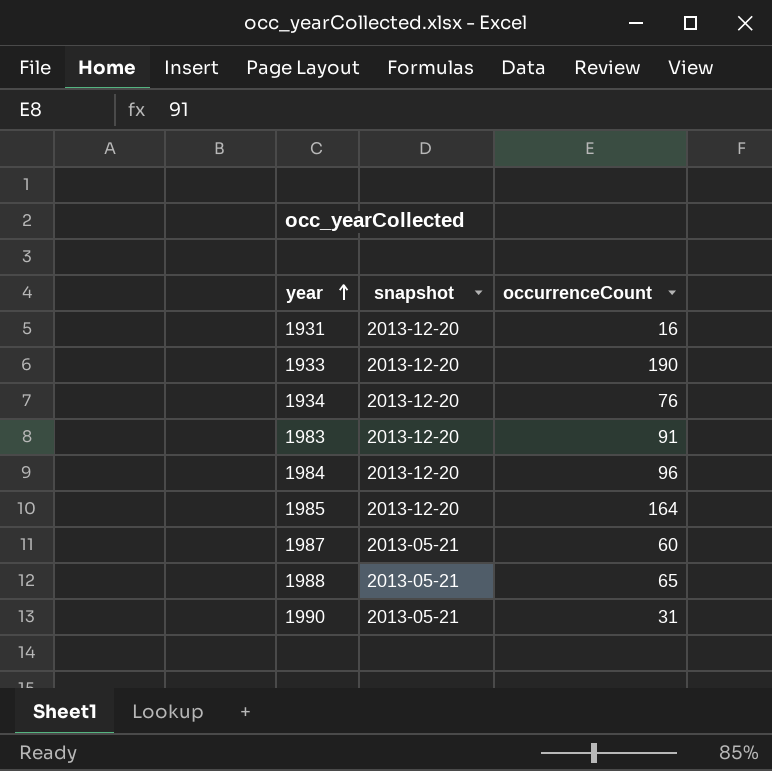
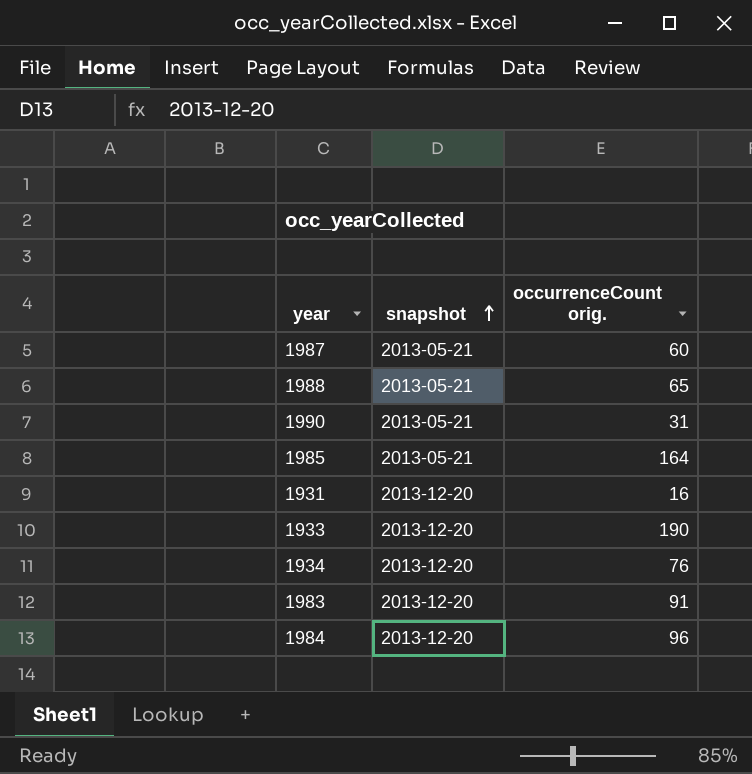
row order: year ascending -> snapshot ascending
column name: occurrenceCount -> occurrenceCount orig.
1985 | snapshot: 2013-12-20 -> 2013-05-21

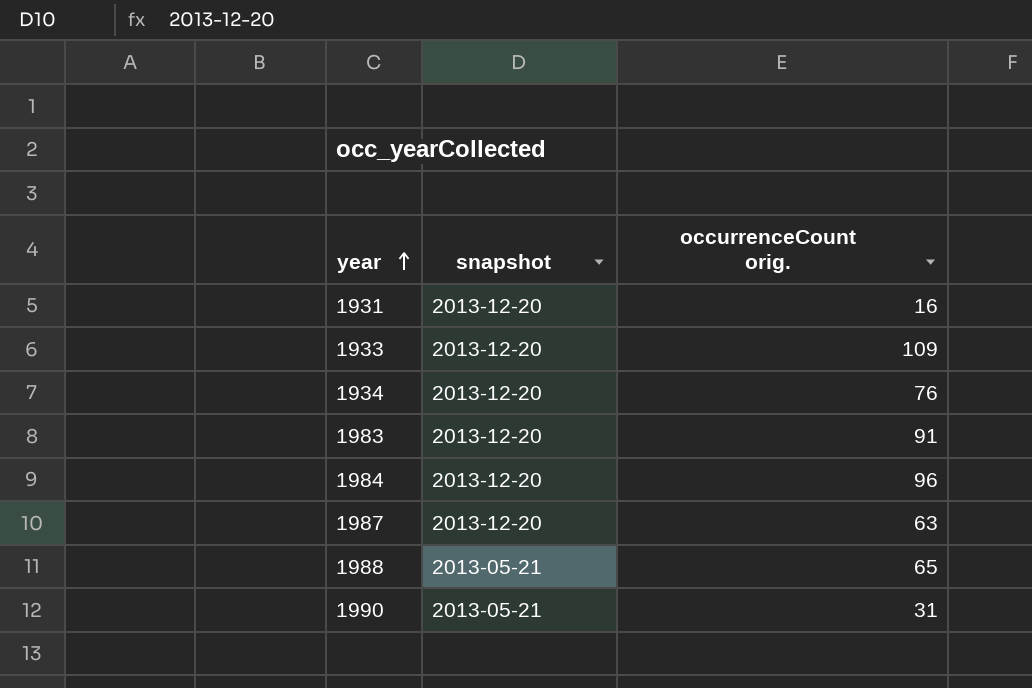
row order: snapshot ascending -> year ascending
row 1985: 2013-05-21 | 164 -> none
1933 | occurrenceCount orig.: 190 -> 109
1987 | snapshot: 2013-05-21 -> 2013-12-20
1987 | occurrenceCount orig.: 60 -> 63

